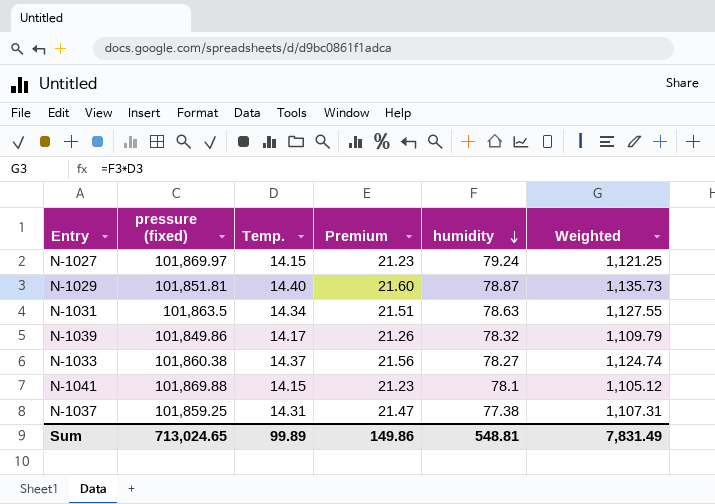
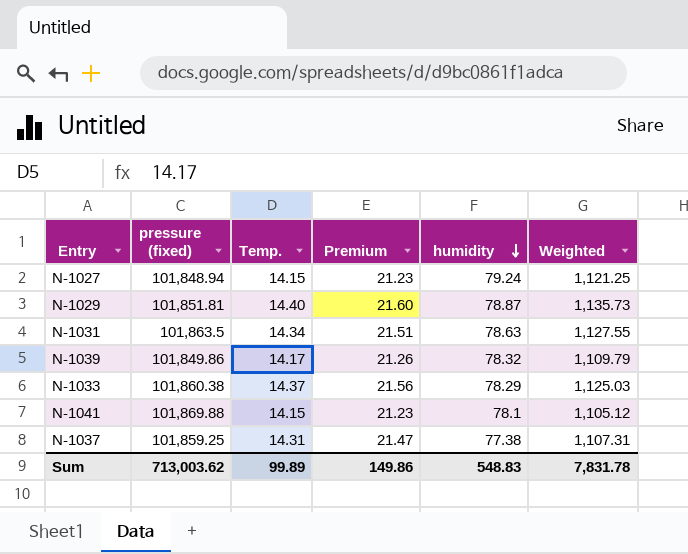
N-1027 | pressure (fixed): 101,869.97 -> 101,848.94
N-1033 | humidity: 78.27 -> 78.29
N-1033 | Weighted: 1,124.74 -> 1,125.03
Sum | pressure (fixed): 713,024.65 -> 713,003.62
Sum | humidity: 548.81 -> 548.83
Sum | Weighted: 7,831.49 -> 7,831.78

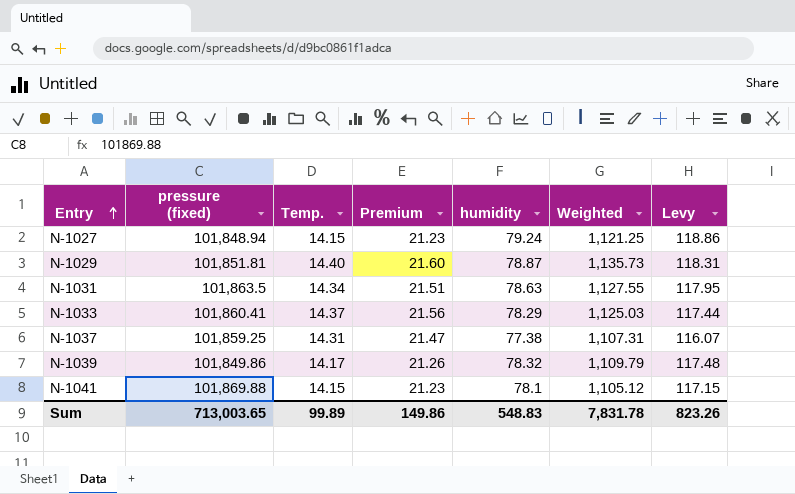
row order: humidity descending -> Entry ascending
column Levy | formula: none -> [humidity] * 1.5
N-1033 | pressure (fixed): 101,860.38 -> 101,860.41
Sum | pressure (fixed): 713,003.62 -> 713,003.65

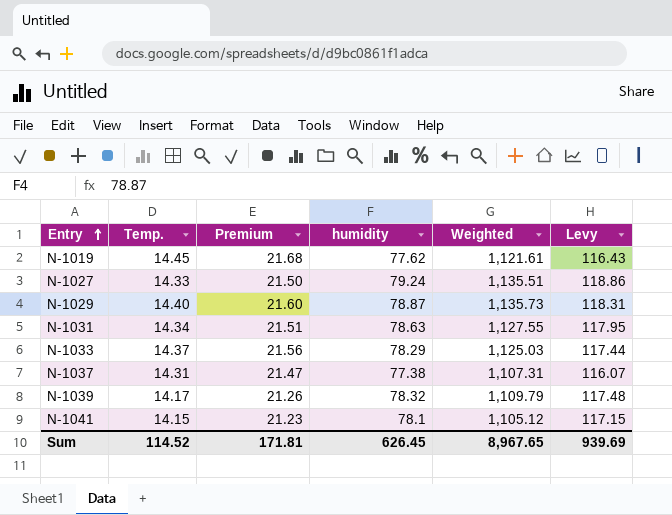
column pressure (fixed) | position: 2 -> none
row N-1019: none -> 14.45 | 21.68 | 77.62 | 1,121.61 | 116.43
N-1027 | Temp.: 14.15 -> 14.33
N-1027 | Premium: 21.23 -> 21.50
N-1027 | Weighted: 1,121.25 -> 1,135.51
Sum | Temp.: 99.89 -> 114.52
Sum | Premium: 149.86 -> 171.81
Sum | humidity: 548.83 -> 626.45
Sum | Weighted: 7,831.78 -> 8,967.65
Sum | Levy: 823.26 -> 939.69

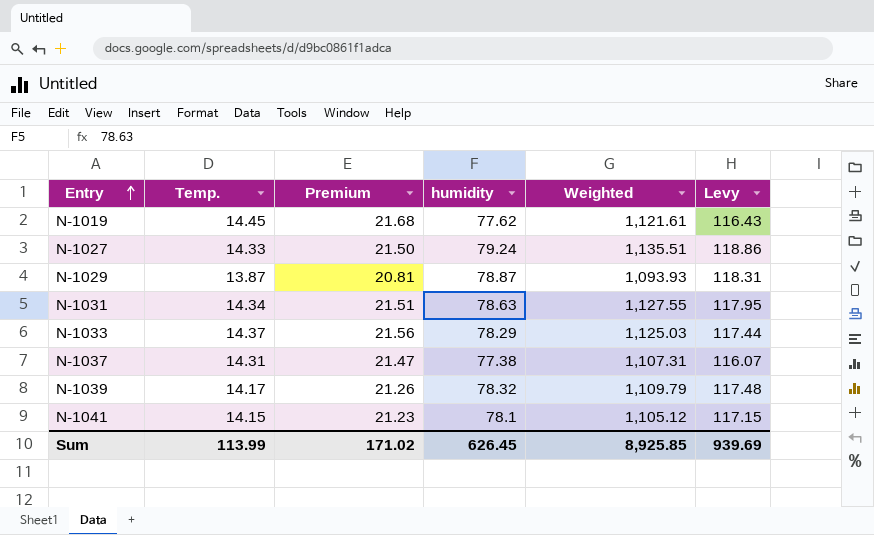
N-1029 | Temp.: 14.40 -> 13.87
N-1029 | Premium: 21.60 -> 20.81
N-1029 | Weighted: 1,135.73 -> 1,093.93
Sum | Temp.: 114.52 -> 113.99
Sum | Premium: 171.81 -> 171.02
Sum | Weighted: 8,967.65 -> 8,925.85

